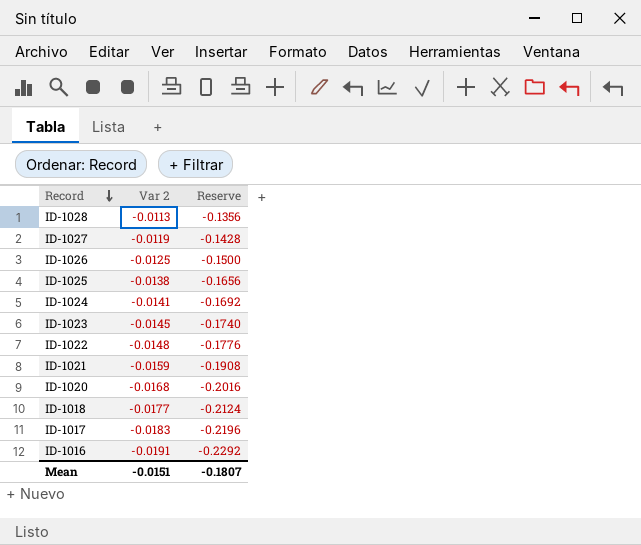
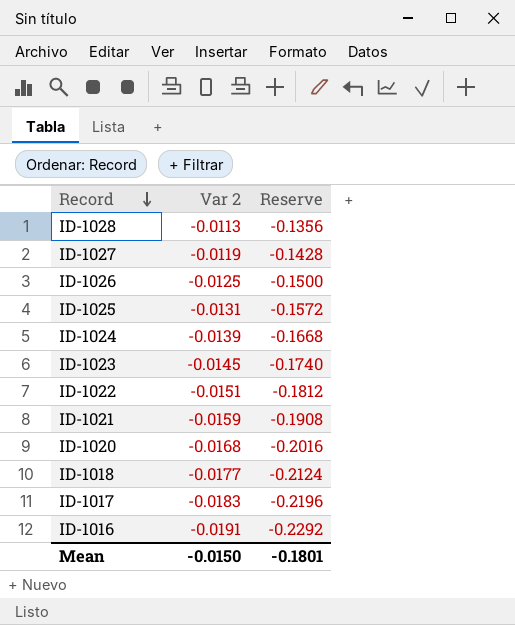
ID-1025 | Var 2: -0.0138 -> -0.0131
ID-1025 | Reserve: -0.1656 -> -0.1572
ID-1024 | Var 2: -0.0141 -> -0.0139
ID-1024 | Reserve: -0.1692 -> -0.1668
ID-1022 | Var 2: -0.0148 -> -0.0151
ID-1022 | Reserve: -0.1776 -> -0.1812
Mean | Var 2: -0.0151 -> -0.0150
Mean | Reserve: -0.1807 -> -0.1801

